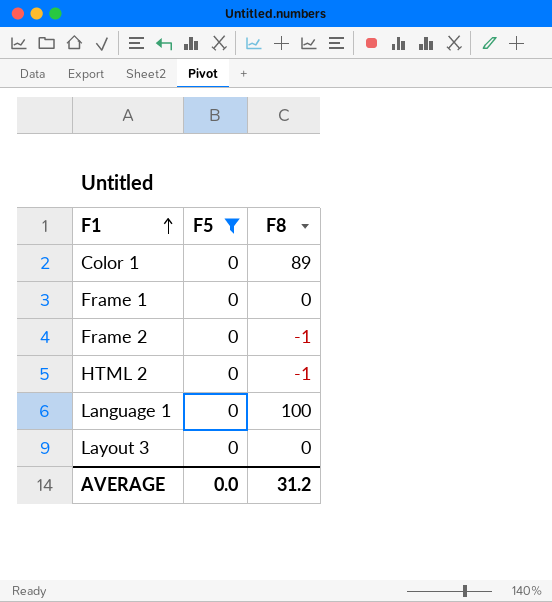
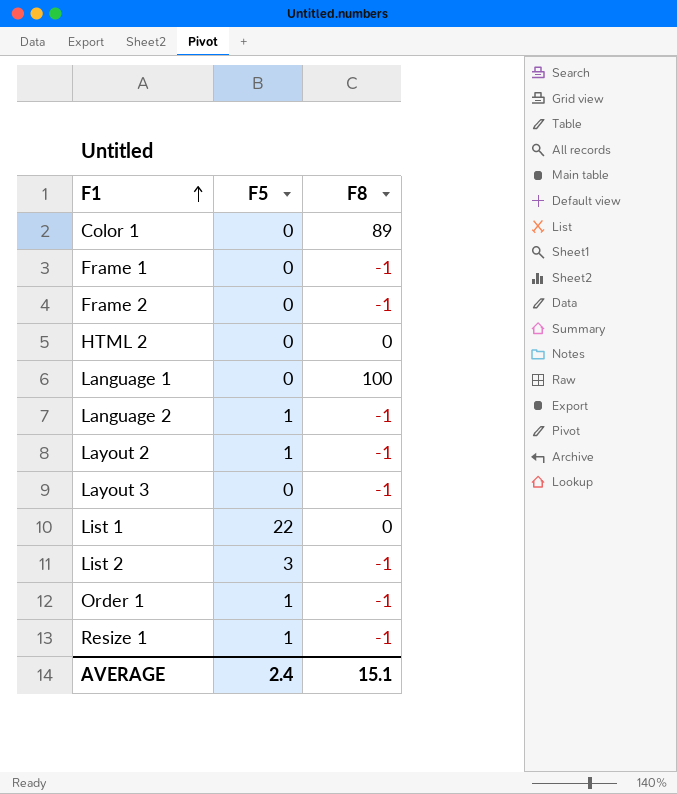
filter: F5 = 0 -> none
Frame 1 | F8: 0 -> -1
HTML 2 | F8: -1 -> 0
Layout 3 | F8: 0 -> -1
AVERAGE | F5: 0.0 -> 2.4
AVERAGE | F8: 31.2 -> 15.1

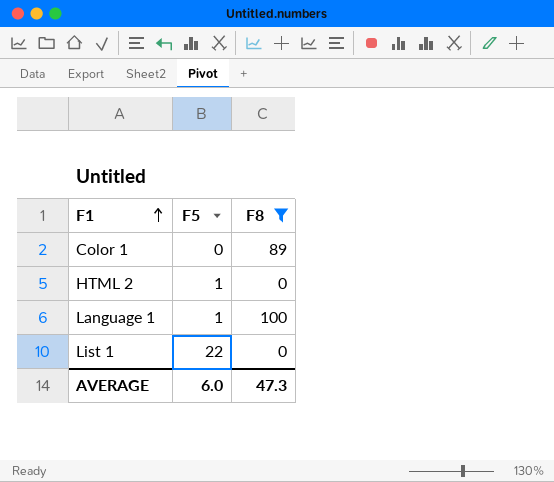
filter: none -> F8 != -1
HTML 2 | F5: 0 -> 1
Language 1 | F5: 0 -> 1
AVERAGE | F5: 2.4 -> 6.0
AVERAGE | F8: 15.1 -> 47.3

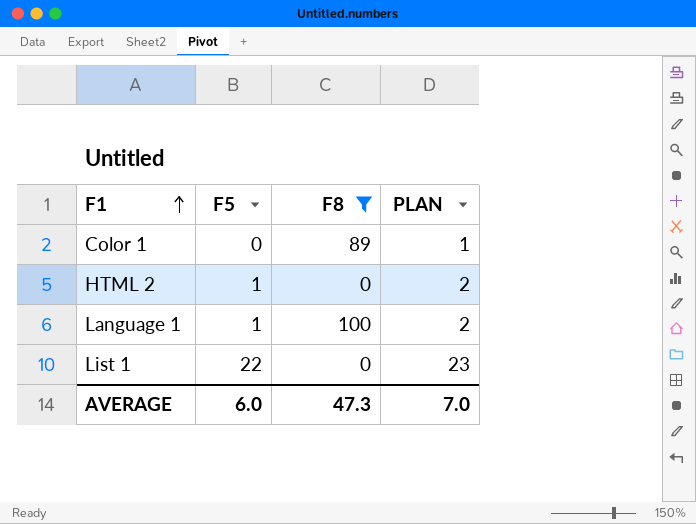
column PLAN | formula: none -> [F5] + 1

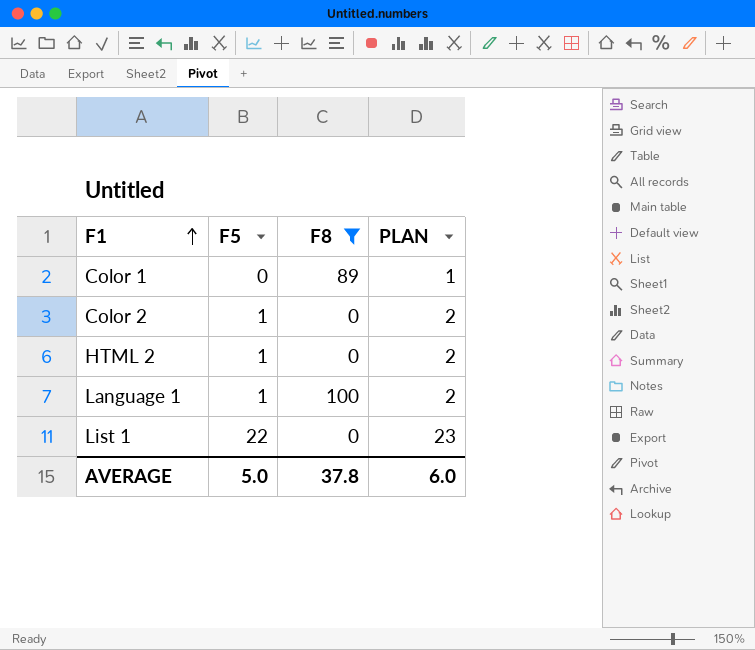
row Color 2: none -> 1 | 0 | 2
AVERAGE | F5: 6.0 -> 5.0
AVERAGE | F8: 47.3 -> 37.8
AVERAGE | PLAN: 7.0 -> 6.0

